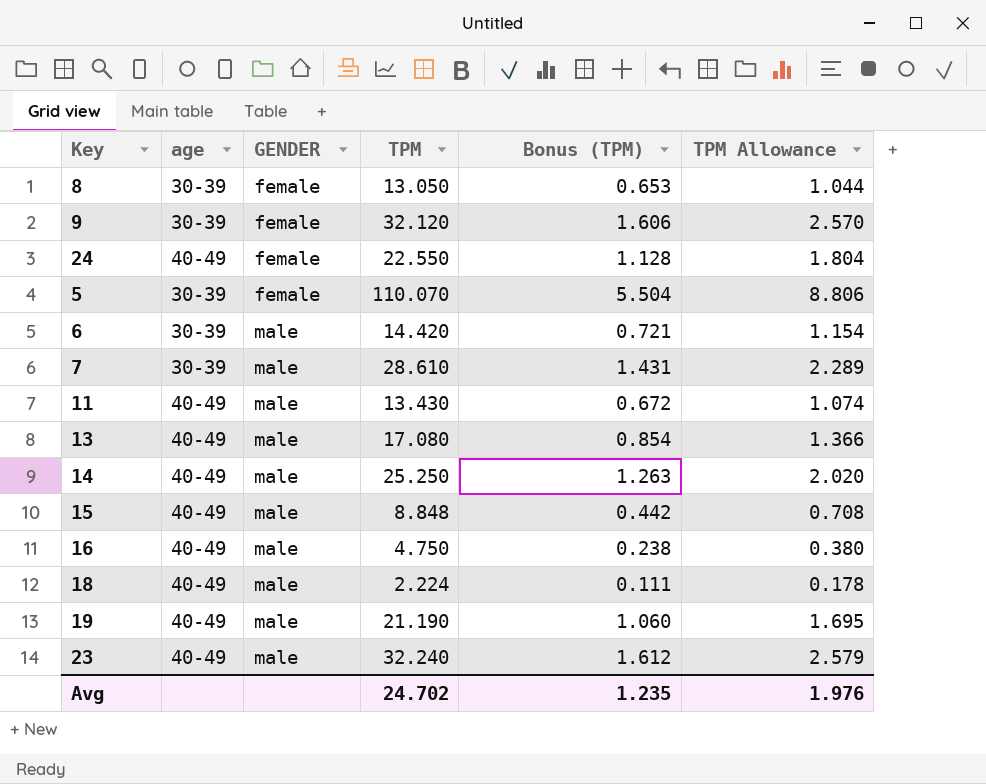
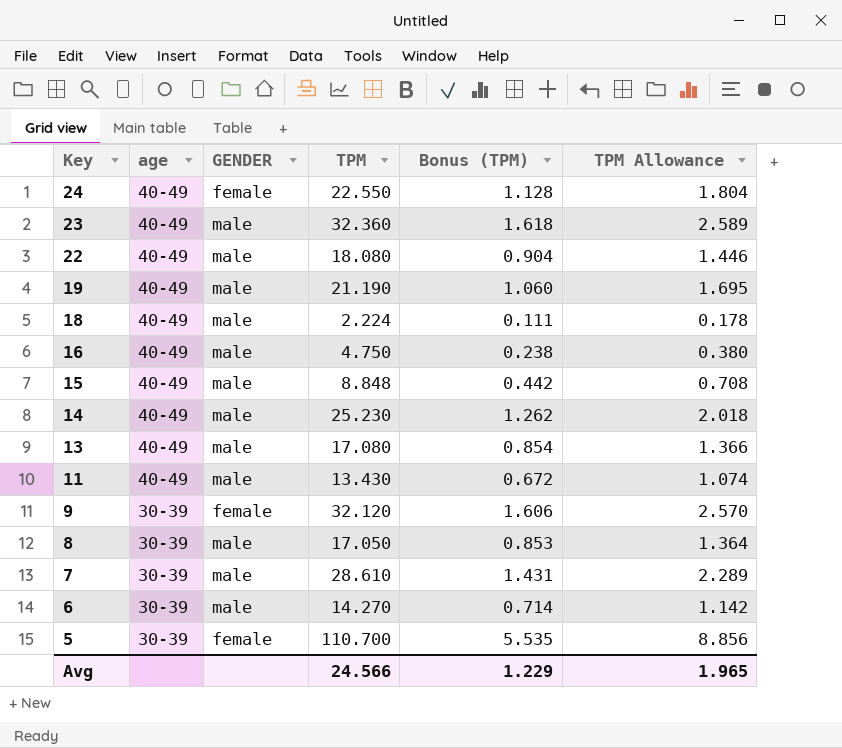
row order: GENDER ascending -> Key descending
23 | TPM: 32.240 -> 32.360
23 | Bonus (TPM): 1.612 -> 1.618
23 | TPM Allowance: 2.579 -> 2.589
row 22: none -> 40-49 | male | 18.080 | 0.904 | 1.446
14 | TPM: 25.250 -> 25.230
14 | Bonus (TPM): 1.263 -> 1.262
14 | TPM Allowance: 2.020 -> 2.018
8 | GENDER: female -> male
8 | TPM: 13.050 -> 17.050
8 | Bonus (TPM): 0.653 -> 0.853
8 | TPM Allowance: 1.044 -> 1.364
6 | TPM: 14.420 -> 14.270
6 | Bonus (TPM): 0.721 -> 0.714
6 | TPM Allowance: 1.154 -> 1.142
5 | TPM: 110.070 -> 110.700
5 | Bonus (TPM): 5.504 -> 5.535
5 | TPM Allowance: 8.806 -> 8.856
Avg | TPM: 24.702 -> 24.566
Avg | Bonus (TPM): 1.235 -> 1.229
Avg | TPM Allowance: 1.976 -> 1.965

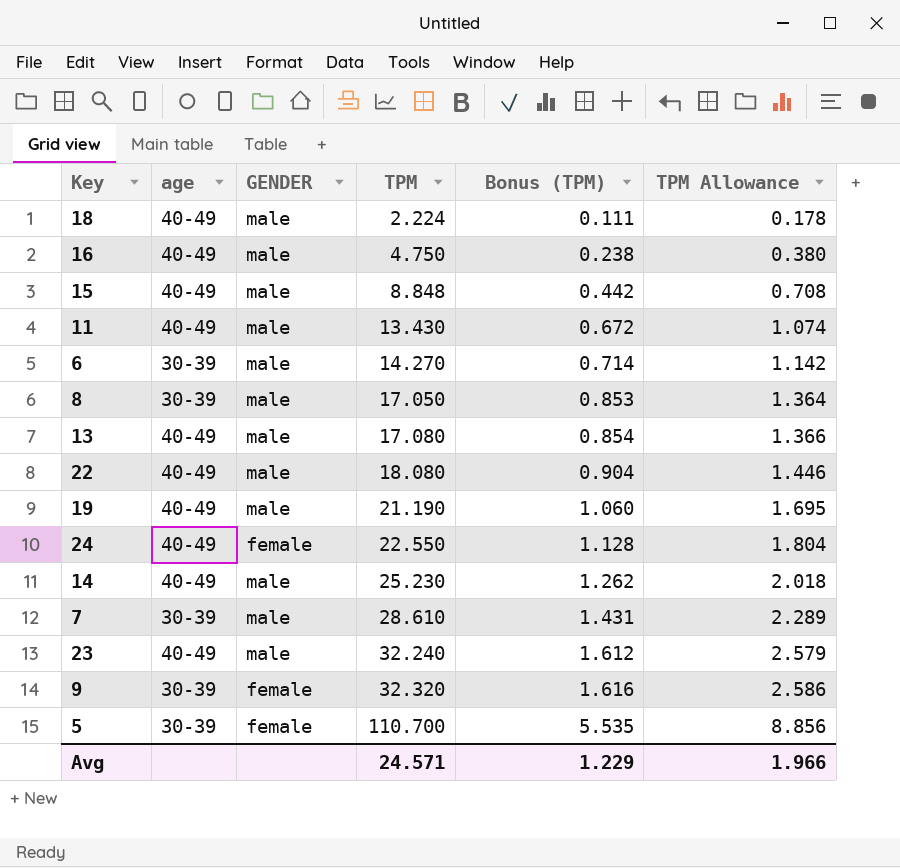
row order: Key descending -> TPM ascending
23 | TPM: 32.360 -> 32.240
23 | Bonus (TPM): 1.618 -> 1.612
23 | TPM Allowance: 2.589 -> 2.579
9 | TPM: 32.120 -> 32.320
9 | Bonus (TPM): 1.606 -> 1.616
9 | TPM Allowance: 2.570 -> 2.586
Avg | TPM: 24.566 -> 24.571
Avg | TPM Allowance: 1.965 -> 1.966

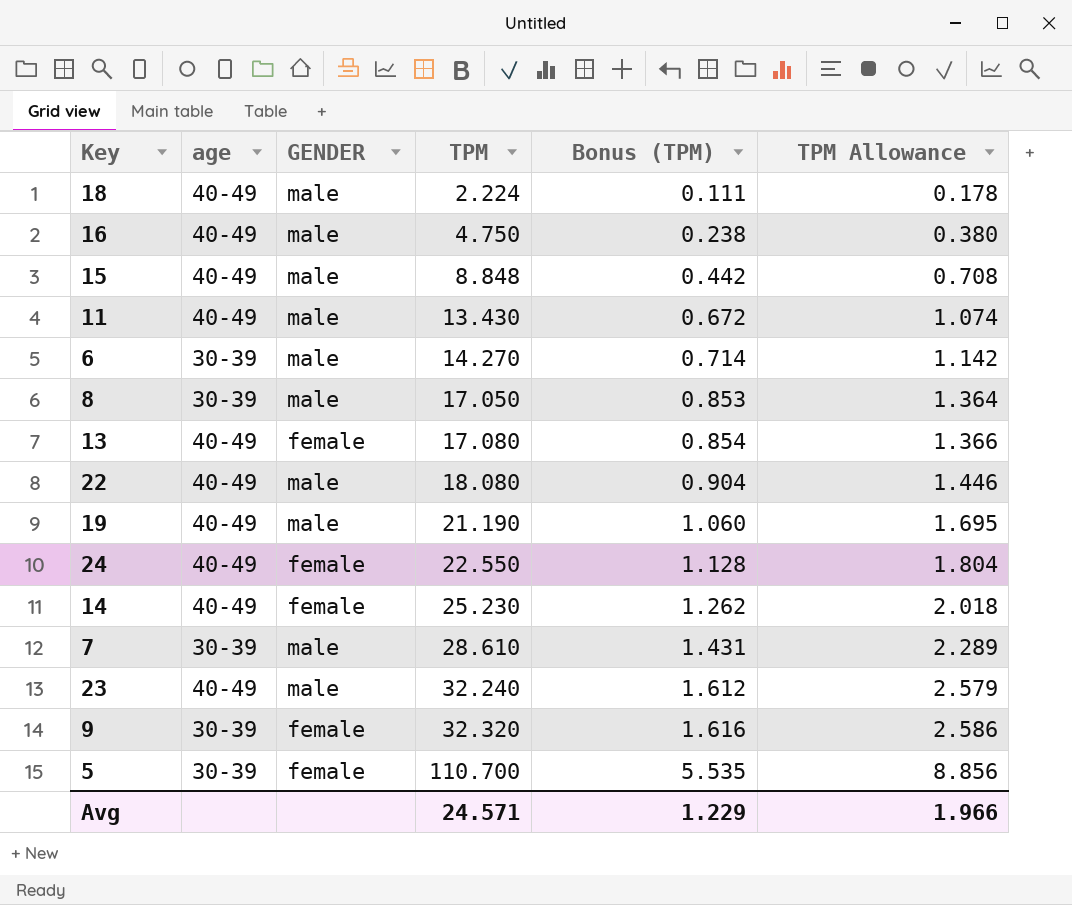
13 | GENDER: male -> female
14 | GENDER: male -> female

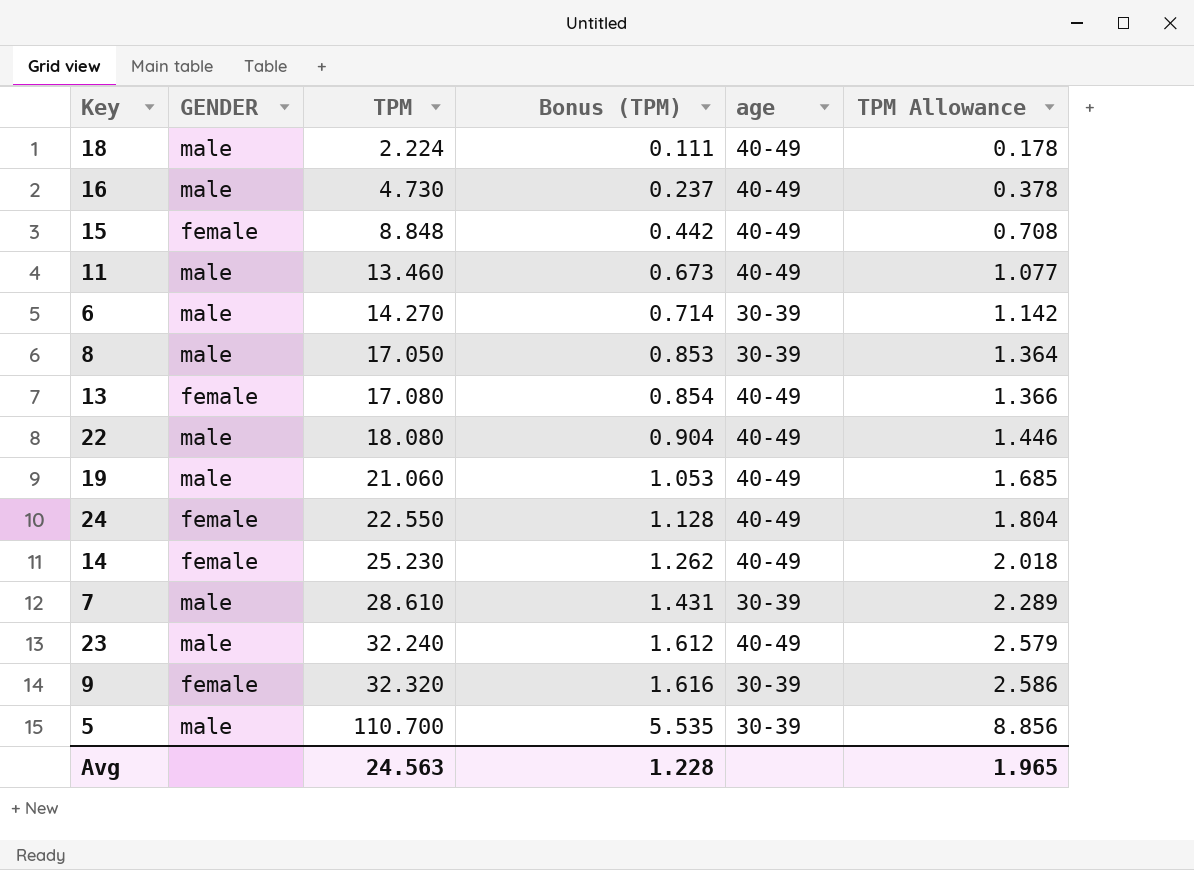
column age | position: 2 -> 5
16 | TPM: 4.750 -> 4.730
16 | Bonus (TPM): 0.238 -> 0.237
16 | TPM Allowance: 0.380 -> 0.378
15 | GENDER: male -> female
11 | TPM: 13.430 -> 13.460
11 | Bonus (TPM): 0.672 -> 0.673
11 | TPM Allowance: 1.074 -> 1.077
19 | TPM: 21.190 -> 21.060
19 | Bonus (TPM): 1.060 -> 1.053
19 | TPM Allowance: 1.695 -> 1.685
5 | GENDER: female -> male
Avg | TPM: 24.571 -> 24.563
Avg | Bonus (TPM): 1.229 -> 1.228
Avg | TPM Allowance: 1.966 -> 1.965

